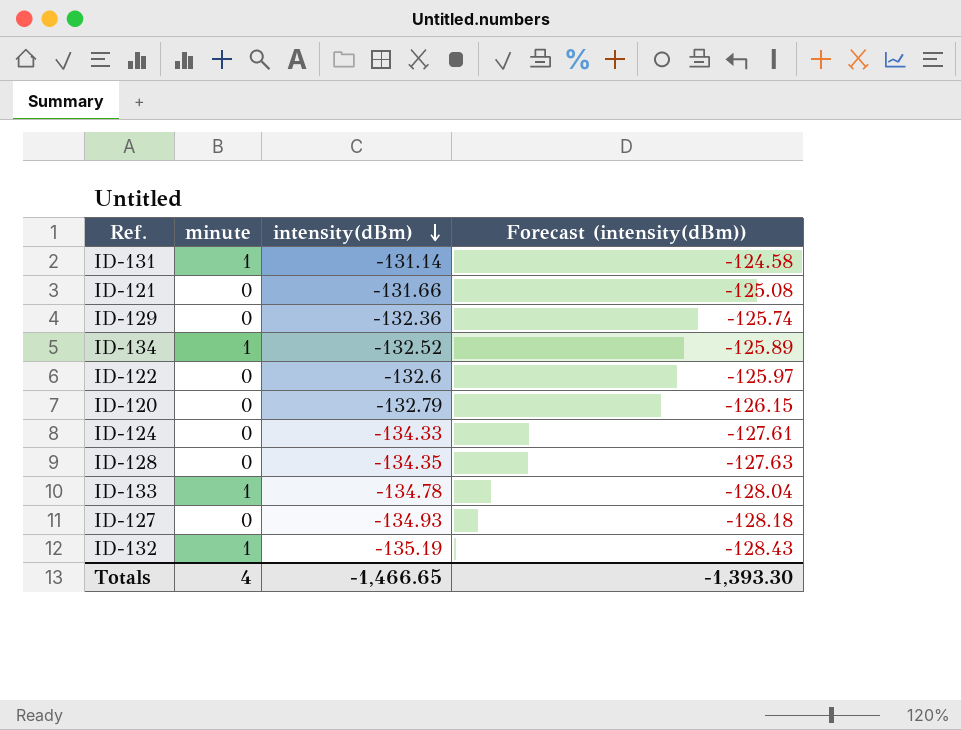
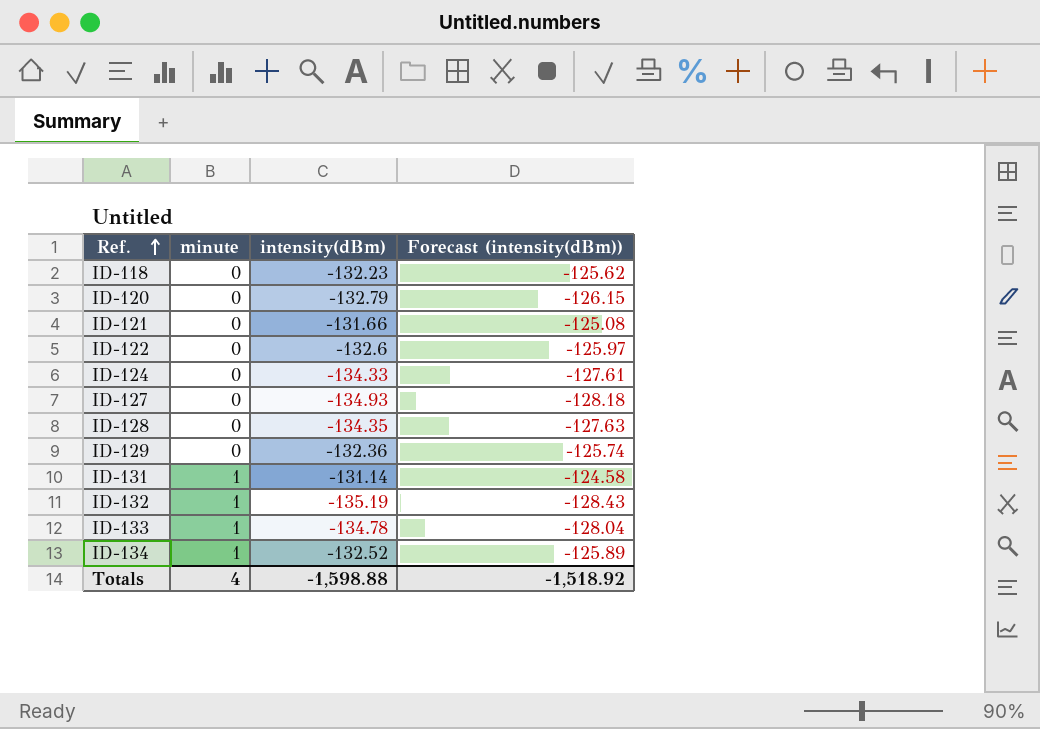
row order: intensity(dBm) descending -> Ref. ascending
row ID-118: none -> 0 | -132.23 | -125.62
Totals | intensity(dBm): -1,466.65 -> -1,598.88
Totals | Forecast (intensity(dBm)): -1,393.30 -> -1,518.92

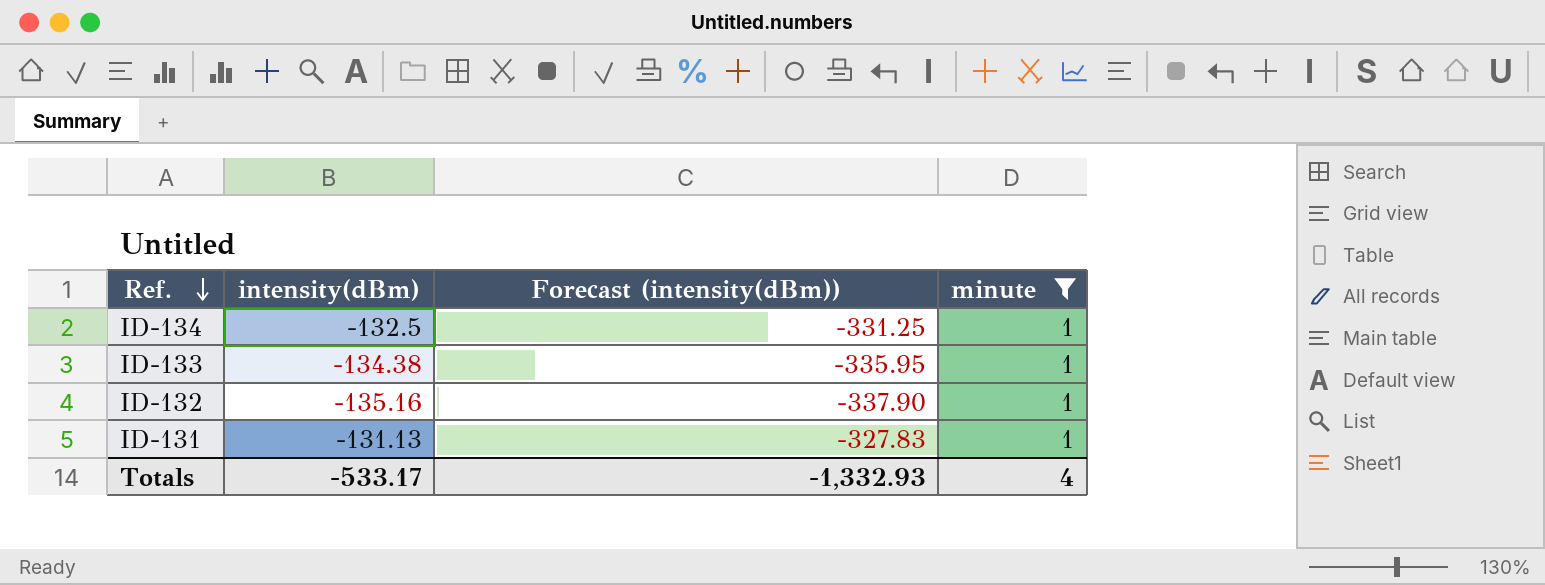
filter: none -> minute = 1
row order: Ref. ascending -> Ref. descending
column Forecast (intensity(dBm)) | formula: [intensity(dBm)] * 0.95 -> [intensity(dBm)] * 2.5
column minute | position: 2 -> 4
ID-134 | intensity(dBm): -132.52 -> -132.5
ID-133 | intensity(dBm): -134.78 -> -134.38
ID-132 | intensity(dBm): -135.19 -> -135.16
ID-131 | intensity(dBm): -131.14 -> -131.13
Totals | intensity(dBm): -1,598.88 -> -533.17
Totals | Forecast (intensity(dBm)): -1,518.92 -> -1,332.93

